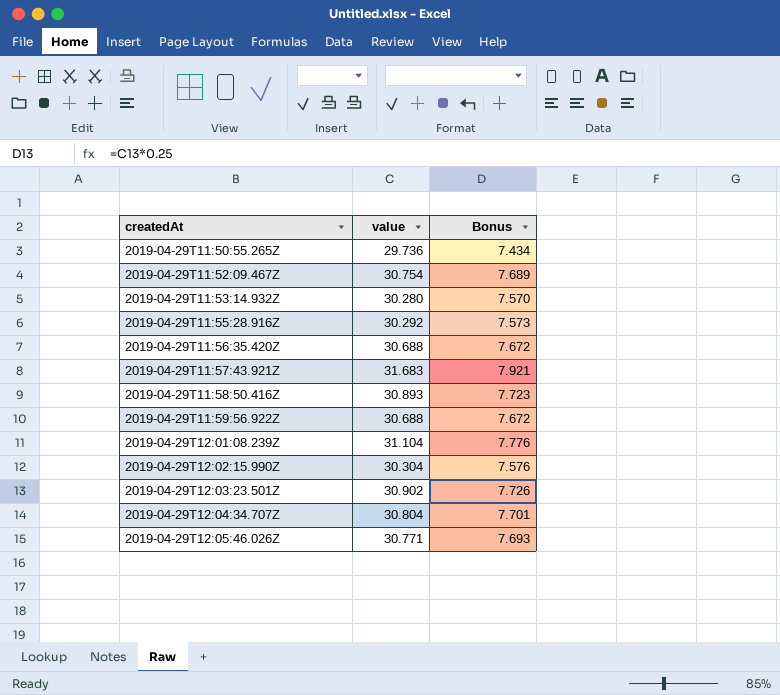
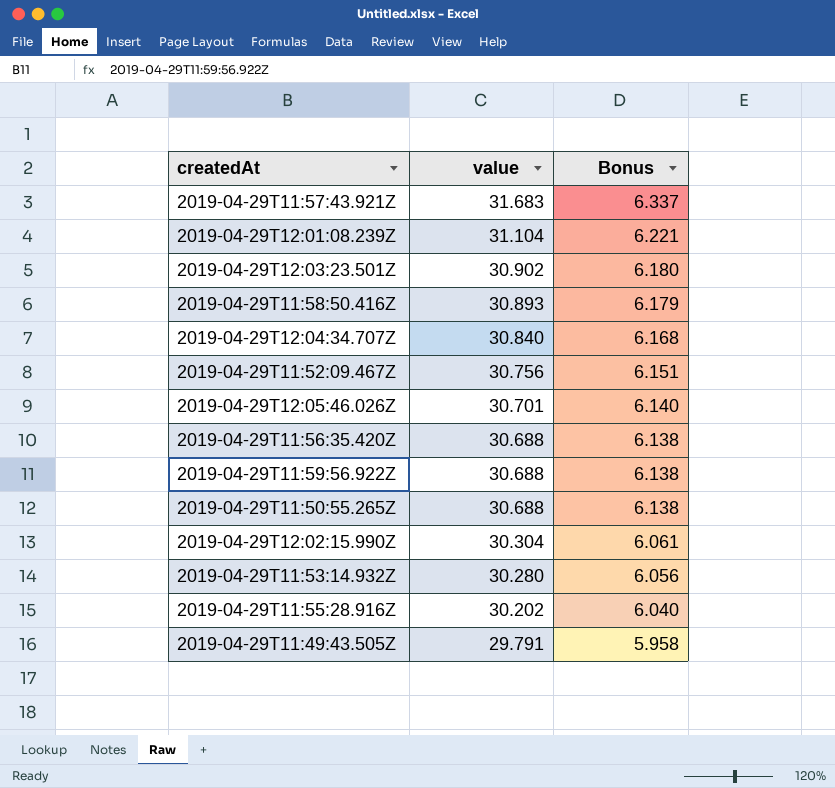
row order: createdAt ascending -> value descending
column Bonus | formula: [value] * 0.25 -> [value] * 0.2
2019-04-29T12:04:34.707Z | value: 30.804 -> 30.840
2019-04-29T11:52:09.467Z | value: 30.754 -> 30.756
2019-04-29T12:05:46.026Z | value: 30.771 -> 30.701
2019-04-29T11:50:55.265Z | value: 29.736 -> 30.688
2019-04-29T11:55:28.916Z | value: 30.292 -> 30.202
row 2019-04-29T11:49:43.505Z: none -> 29.791 | 5.958

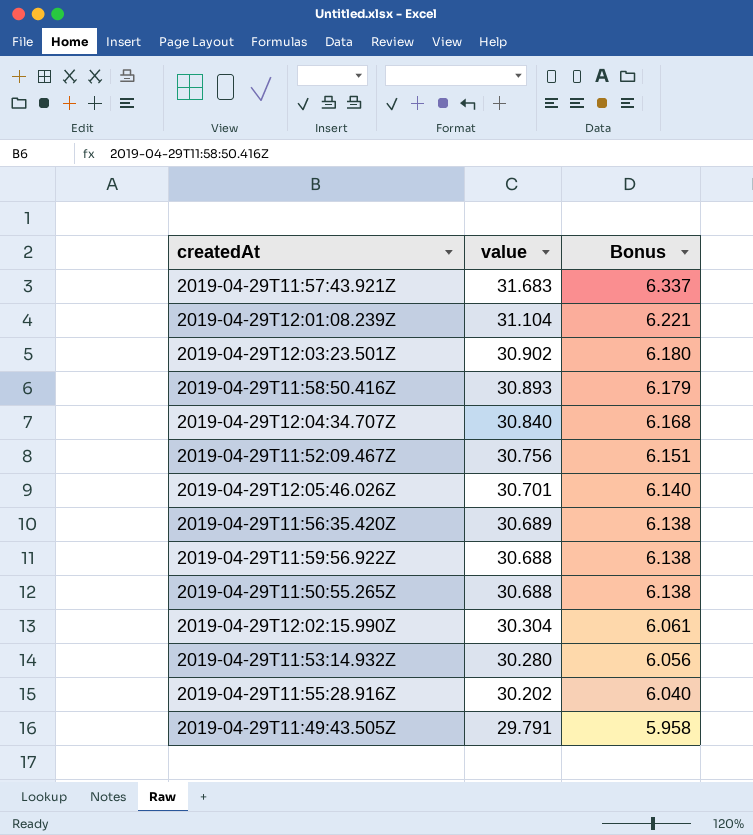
2019-04-29T11:56:35.420Z | value: 30.688 -> 30.689

